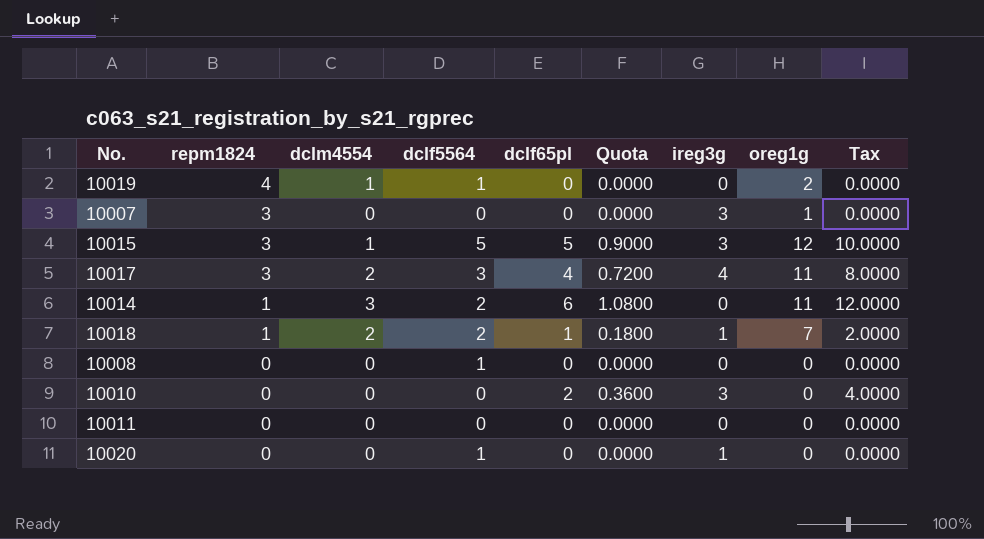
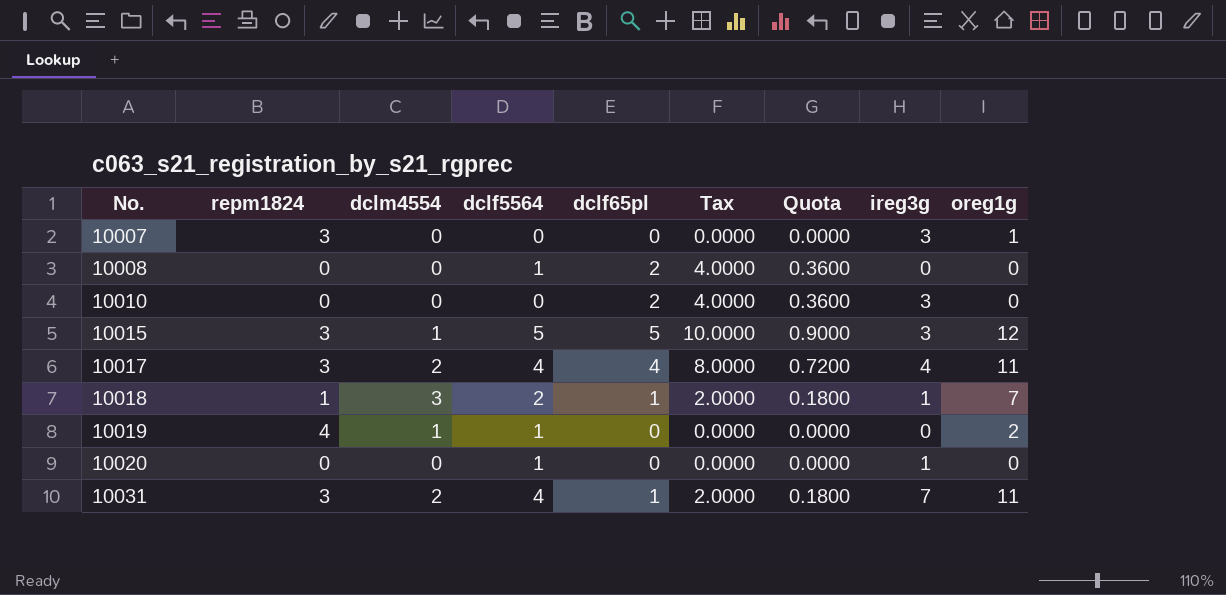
row order: repm1824 descending -> No. ascending
column Tax | position: 9 -> 6
row 10014: 1 | 3 | 2 | 6 | 1.0800 | 0 | 11 | 12.0000 -> none
row 10011: 0 | 0 | 0 | 0 | 0.0000 | 0 | 0 | 0.0000 -> none
10008 | dclf65pl: 0 -> 2
10008 | Tax: 0.0000 -> 4.0000
10008 | Quota: 0.0000 -> 0.3600
10017 | dclf5564: 3 -> 4
10018 | dclm4554: 2 -> 3
row 10031: none -> 3 | 2 | 4 | 1 | 2.0000 | 0.1800 | 7 | 11

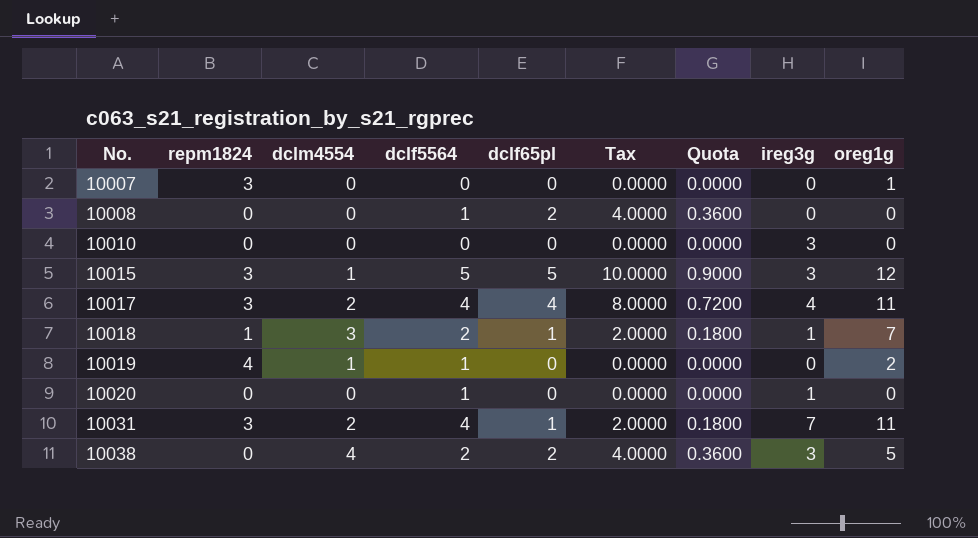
10007 | ireg3g: 3 -> 0
10010 | dclf65pl: 2 -> 0
10010 | Tax: 4.0000 -> 0.0000
10010 | Quota: 0.3600 -> 0.0000
row 10038: none -> 0 | 4 | 2 | 2 | 4.0000 | 0.3600 | 3 | 5

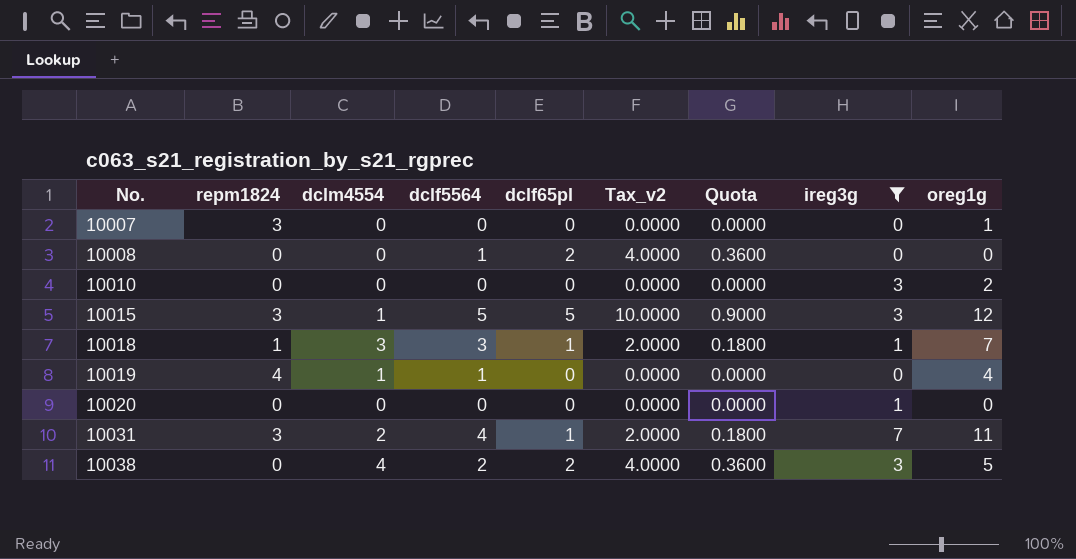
filter: none -> ireg3g != 4
column name: Tax -> Tax_v2
10010 | oreg1g: 0 -> 2
10018 | dclf5564: 2 -> 3
10019 | oreg1g: 2 -> 4
10020 | dclf5564: 1 -> 0

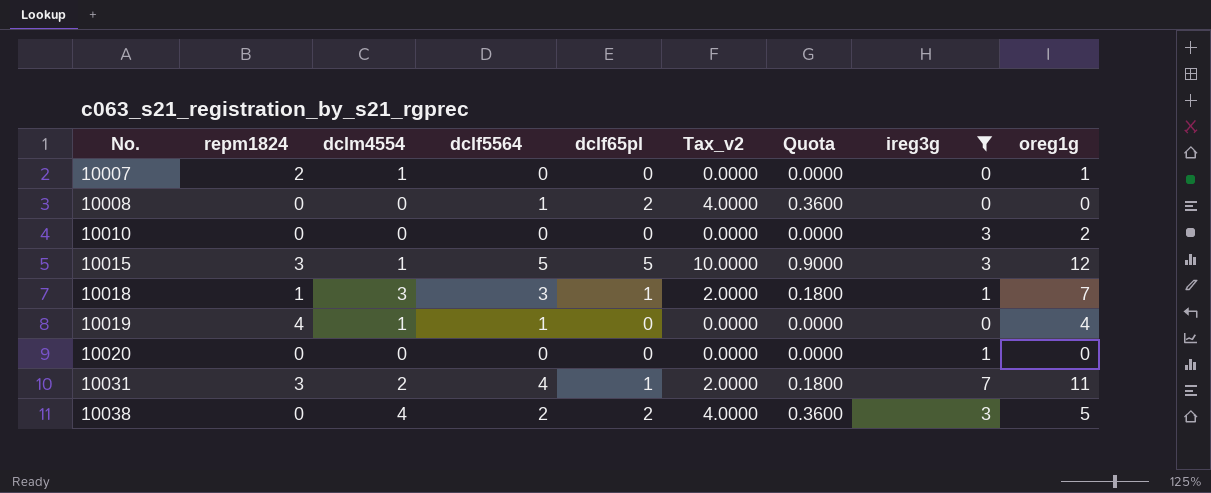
10007 | repm1824: 3 -> 2
10007 | dclm4554: 0 -> 1

